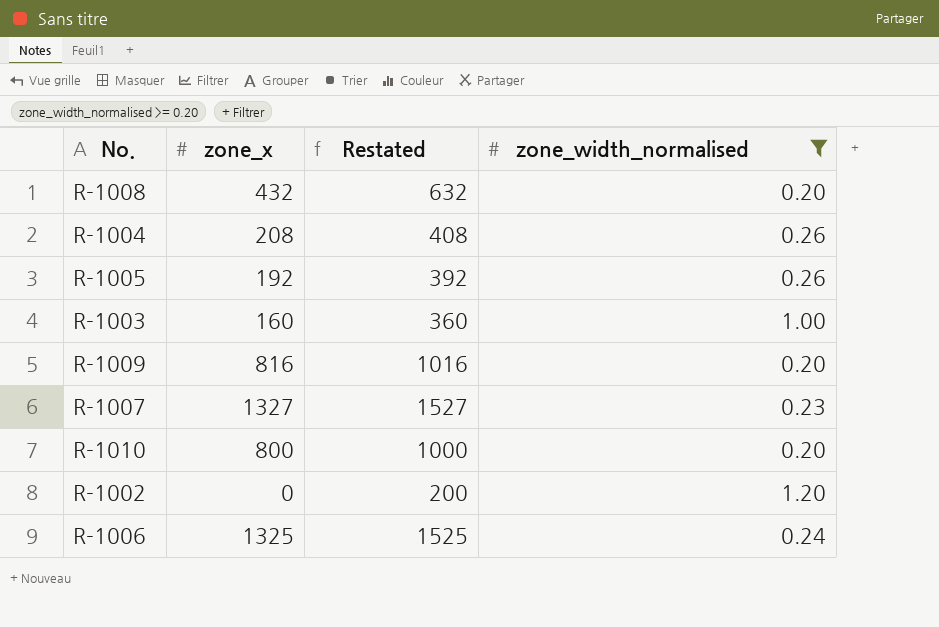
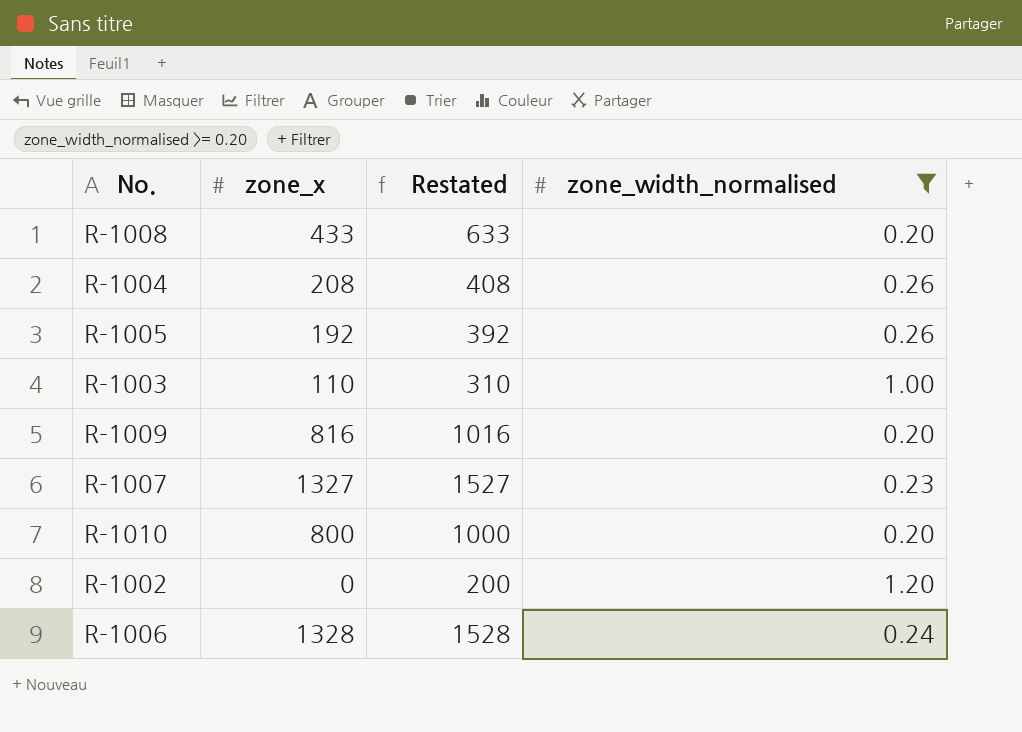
R-1008 | zone_x: 432 -> 433
R-1008 | Restated: 632 -> 633
R-1003 | zone_x: 160 -> 110
R-1003 | Restated: 360 -> 310
R-1006 | zone_x: 1325 -> 1328
R-1006 | Restated: 1525 -> 1528

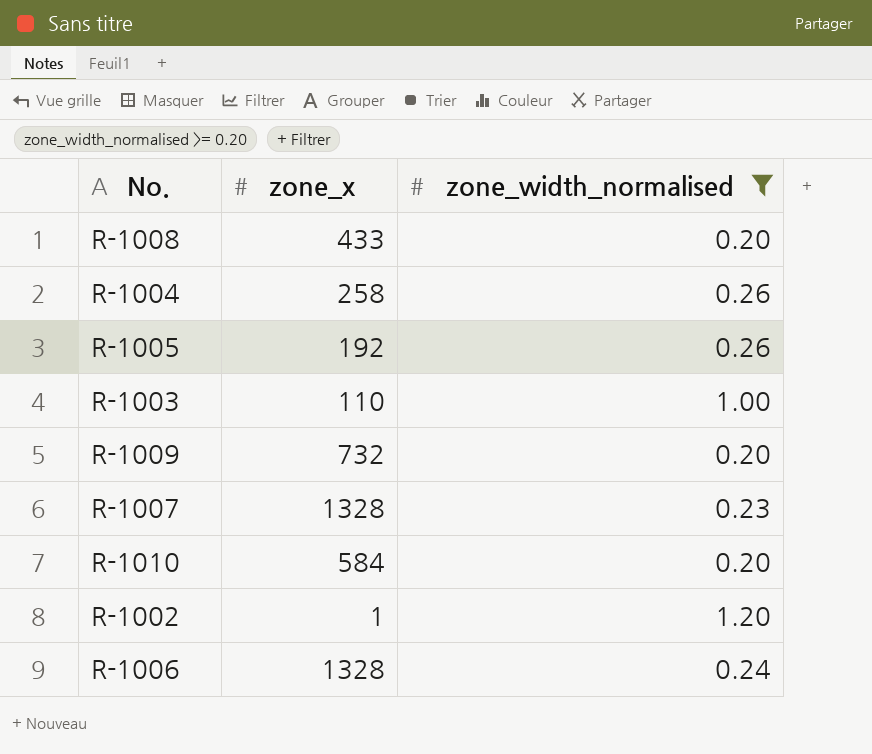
column Restated | formula: [zone_x] + 200 -> none
R-1004 | zone_x: 208 -> 258
R-1009 | zone_x: 816 -> 732
R-1007 | zone_x: 1327 -> 1328
R-1010 | zone_x: 800 -> 584
R-1002 | zone_x: 0 -> 1

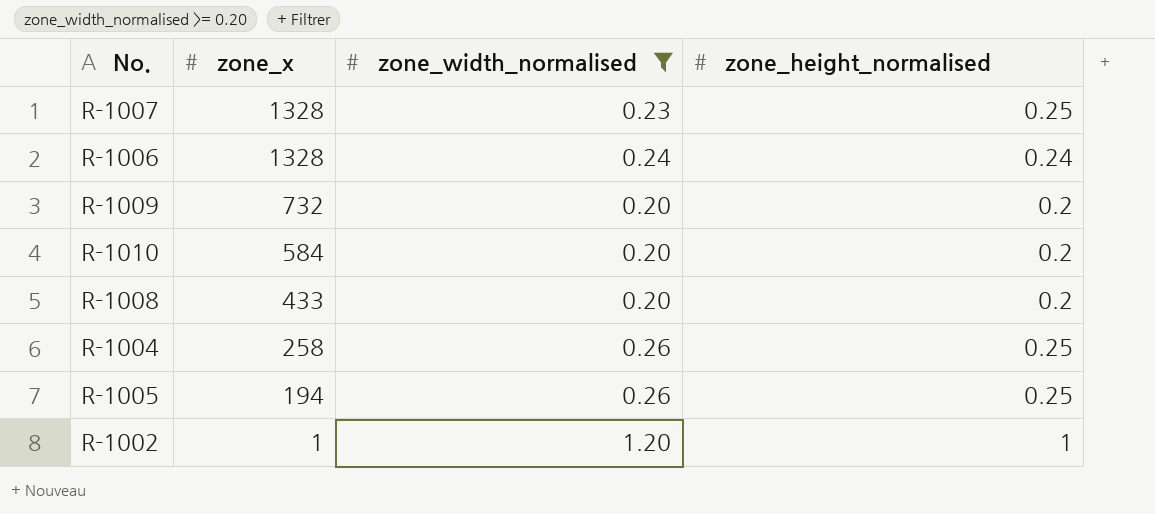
row order: none -> zone_x descending
column zone_height_normalised | position: none -> 4
row R-1003: 110 | 1.00 -> none
R-1005 | zone_x: 192 -> 194

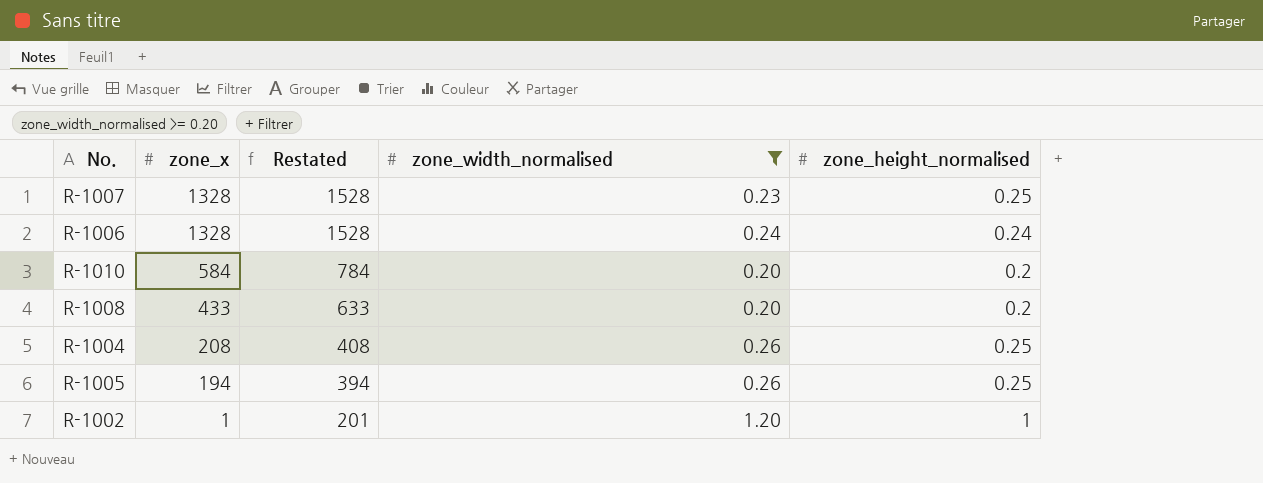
column Restated | formula: none -> [zone_x] + 200
row R-1009: 732 | 0.20 | 0.2 -> none
R-1004 | zone_x: 258 -> 208

